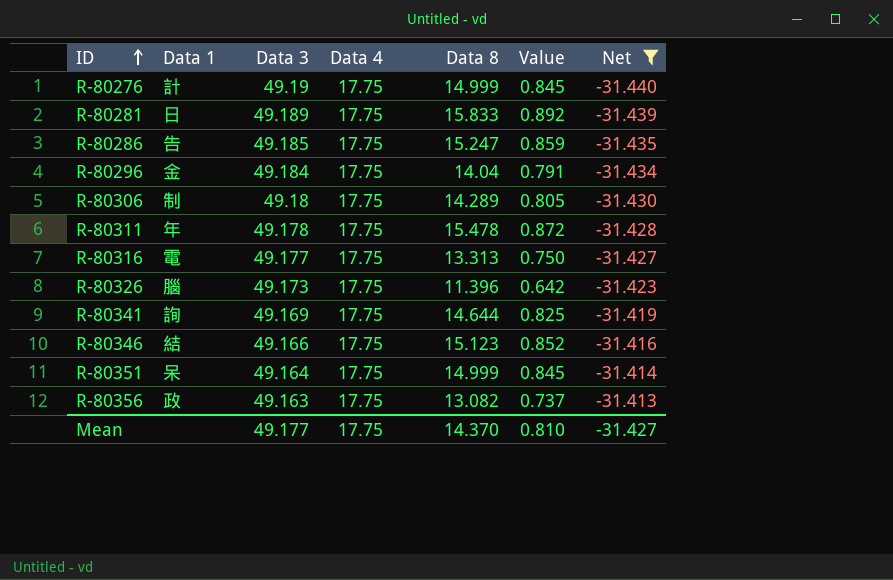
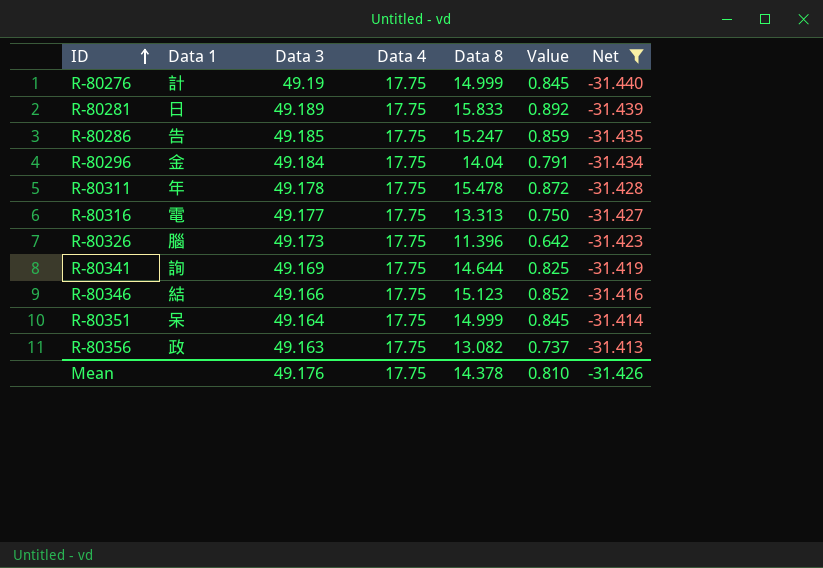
row R-80306: 制 | 49.18 | 17.75 | 14.289 | 0.805 | -31.430 -> none
Mean | Data 3: 49.177 -> 49.176
Mean | Data 8: 14.370 -> 14.378
Mean | Net: -31.427 -> -31.426

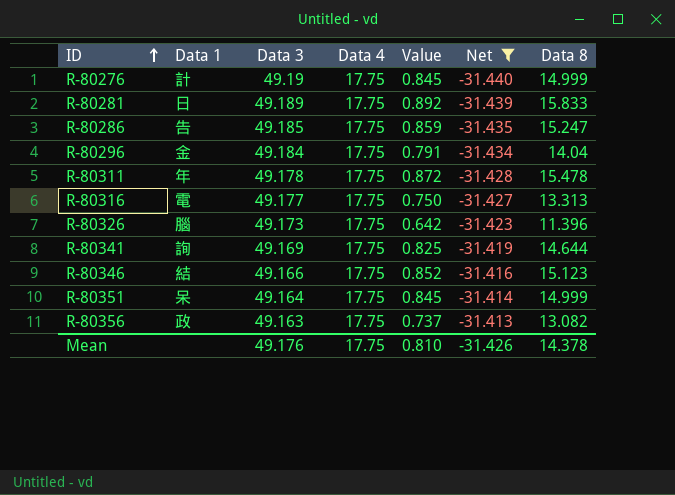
column Data 8 | position: 5 -> 7

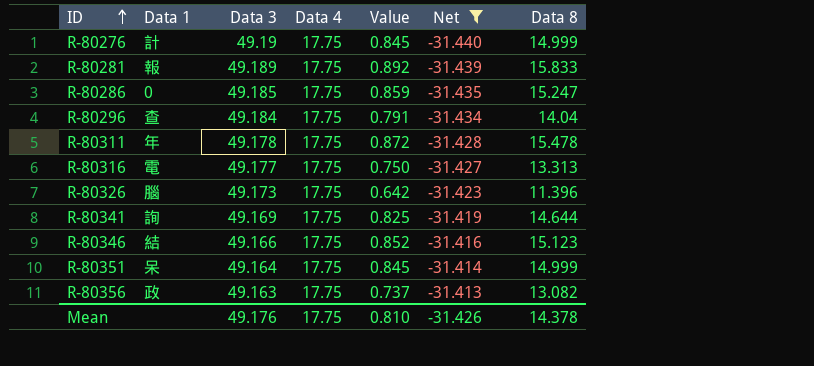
R-80281 | Data 1: 日 -> 報
R-80286 | Data 1: 告 -> 0
R-80296 | Data 1: 金 -> 查

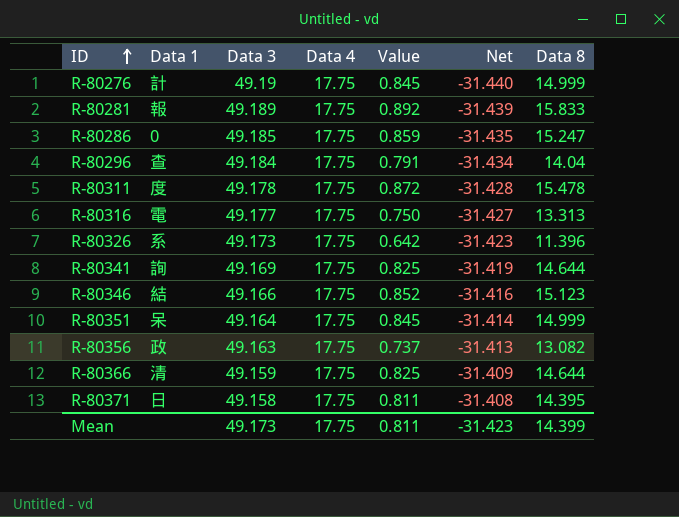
filter: Net <= -31.413 -> none
R-80311 | Data 1: 年 -> 度
R-80326 | Data 1: 腦 -> 系
Mean | Data 3: 49.176 -> 49.173
Mean | Value: 0.810 -> 0.811
Mean | Net: -31.426 -> -31.423
Mean | Data 8: 14.378 -> 14.399

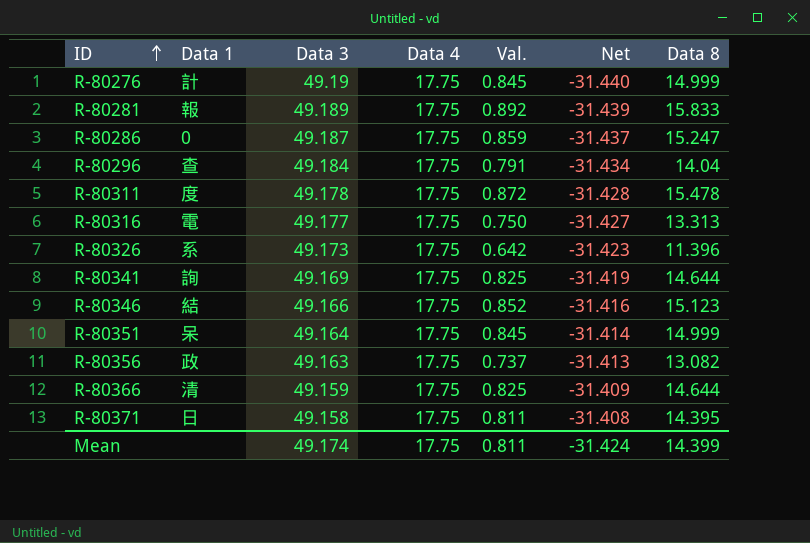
column name: Value -> Val.
R-80286 | Data 3: 49.185 -> 49.187
R-80286 | Net: -31.435 -> -31.437
Mean | Data 3: 49.173 -> 49.174
Mean | Net: -31.423 -> -31.424

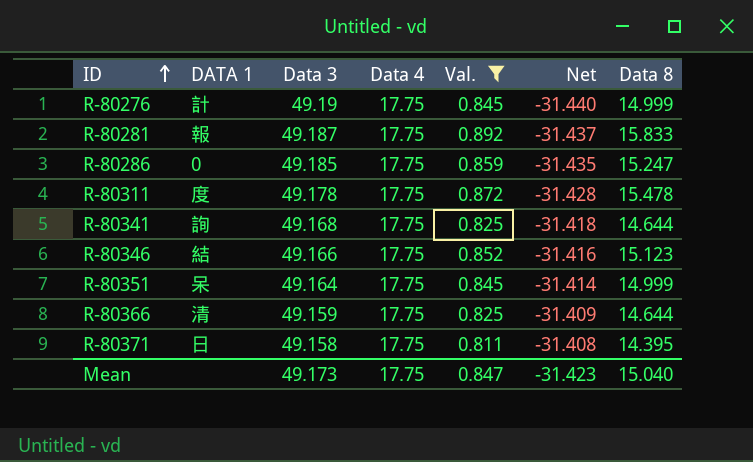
filter: none -> Val. >= 0.811
column name: Data 1 -> DATA 1
R-80281 | Data 3: 49.189 -> 49.187
R-80281 | Net: -31.439 -> -31.437
R-80286 | Data 3: 49.187 -> 49.185
R-80286 | Net: -31.437 -> -31.435
R-80341 | Data 3: 49.169 -> 49.168
R-80341 | Net: -31.419 -> -31.418
Mean | Data 3: 49.174 -> 49.173
Mean | Val.: 0.811 -> 0.847
Mean | Net: -31.424 -> -31.423
Mean | Data 8: 14.399 -> 15.040

